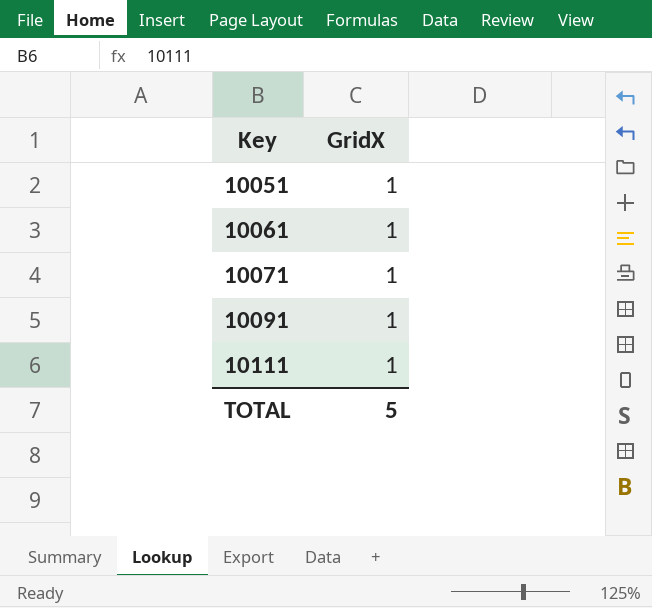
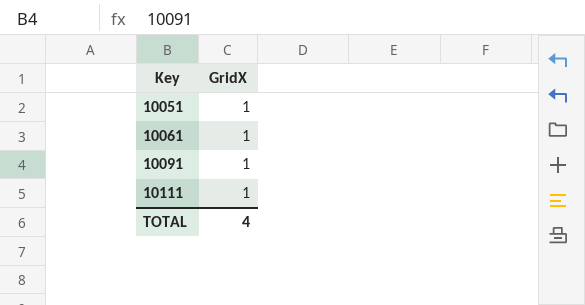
row 10071: 1 -> none
TOTAL | GridX: 5 -> 4

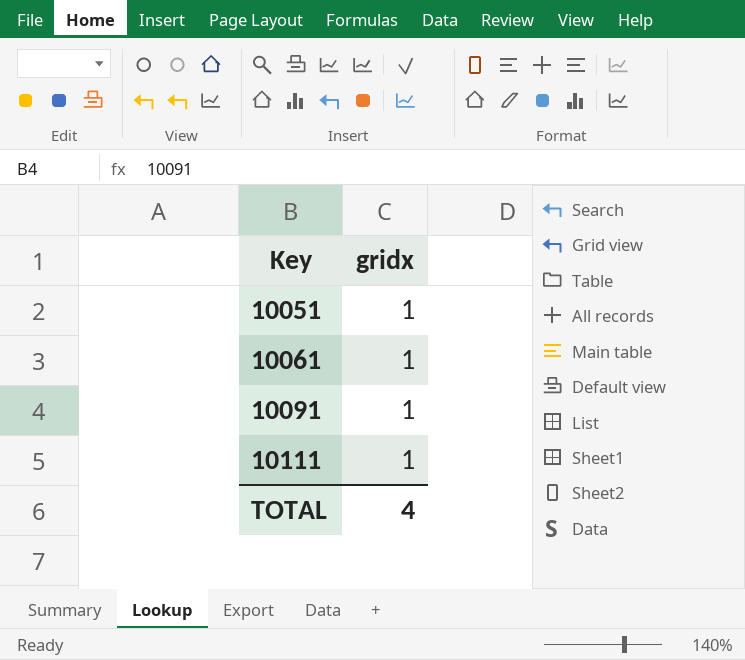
column name: GridX -> gridx

